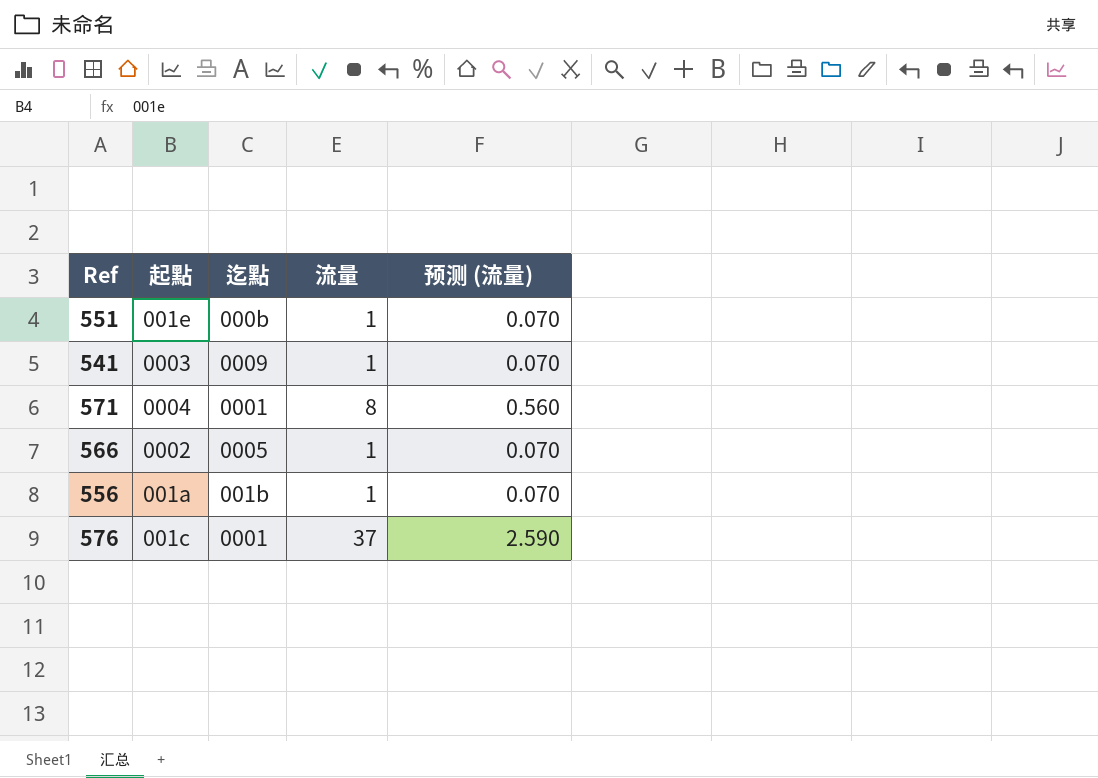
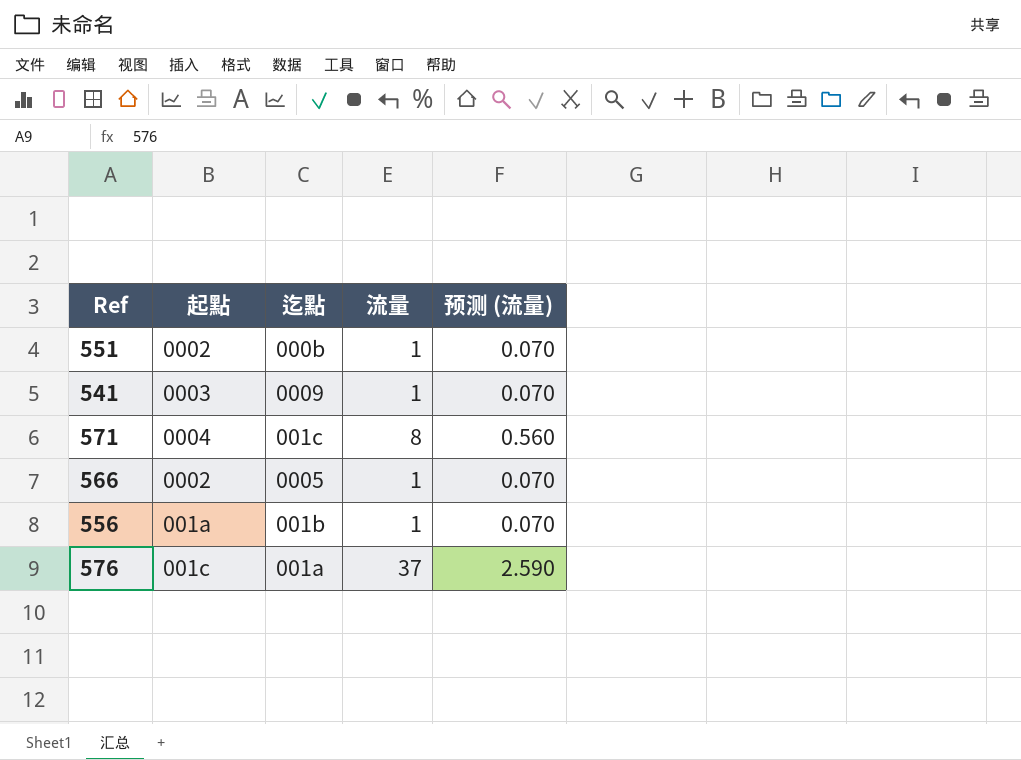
551 | 起點: 001e -> 0002
571 | 迄點: 0001 -> 001c
576 | 迄點: 0001 -> 001a

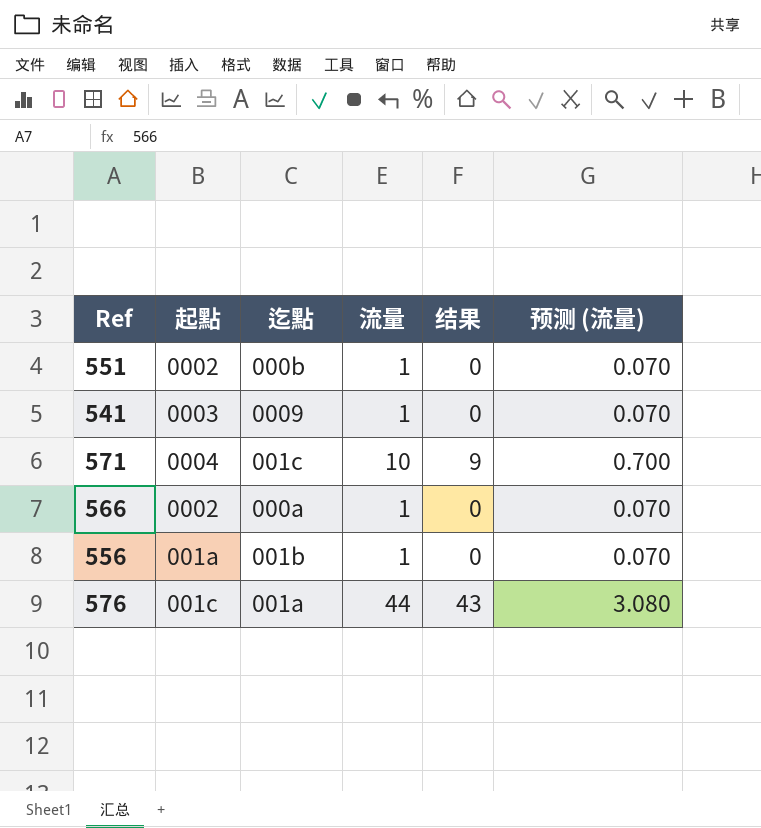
column 结果 | formula: none -> [流量] - 1
571 | 流量: 8 -> 10
571 | 预测 (流量): 0.560 -> 0.700
566 | 迄點: 0005 -> 000a
576 | 流量: 37 -> 44
576 | 预测 (流量): 2.590 -> 3.080

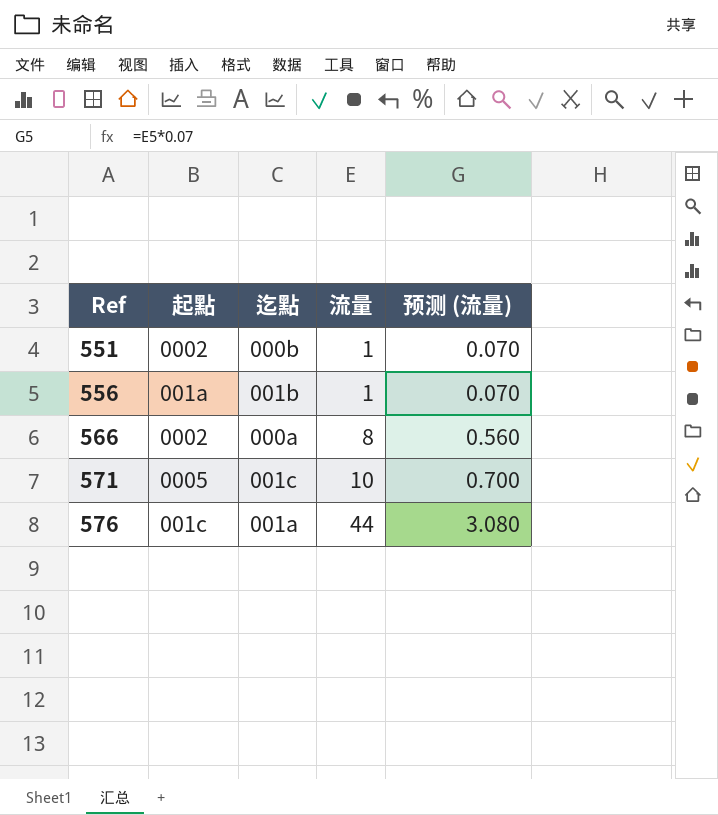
row order: none -> Ref ascending
column 结果 | formula: [流量] - 1 -> none
row 541: 0003 | 0009 | 1 | 0 | 0.070 -> none
566 | 流量: 1 -> 8
566 | 预测 (流量): 0.070 -> 0.560
571 | 起點: 0004 -> 0005

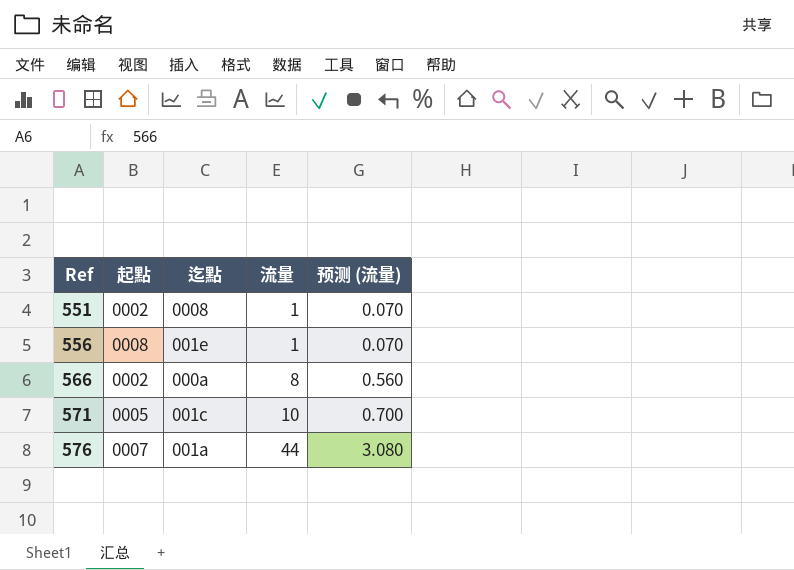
551 | 迄點: 000b -> 0008
556 | 起點: 001a -> 0008
556 | 迄點: 001b -> 001e
576 | 起點: 001c -> 0007

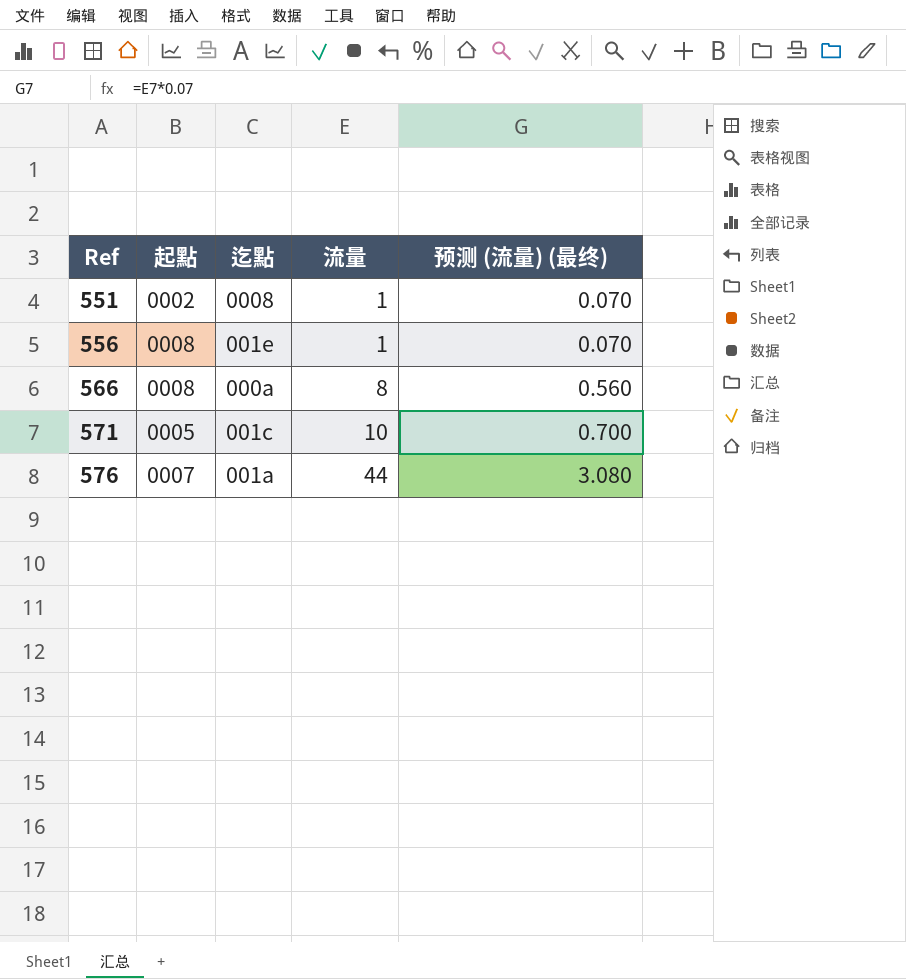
column name: 预测 (流量) -> 预测 (流量) (最终)
566 | 起點: 0002 -> 0008

